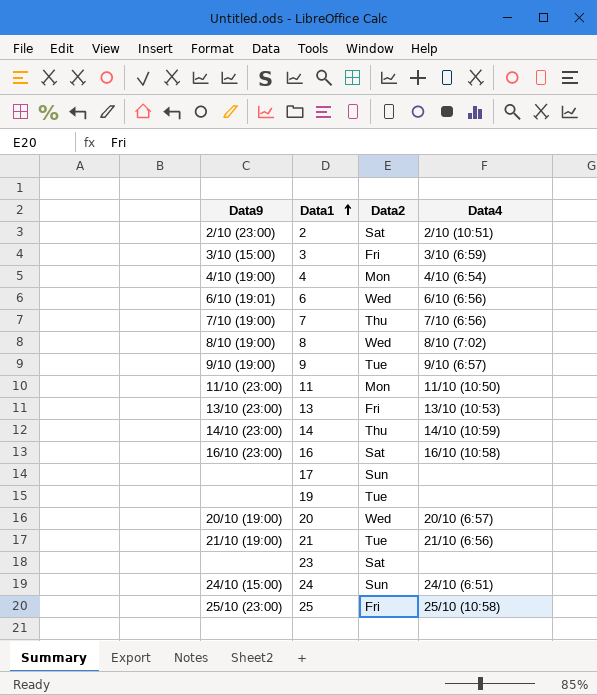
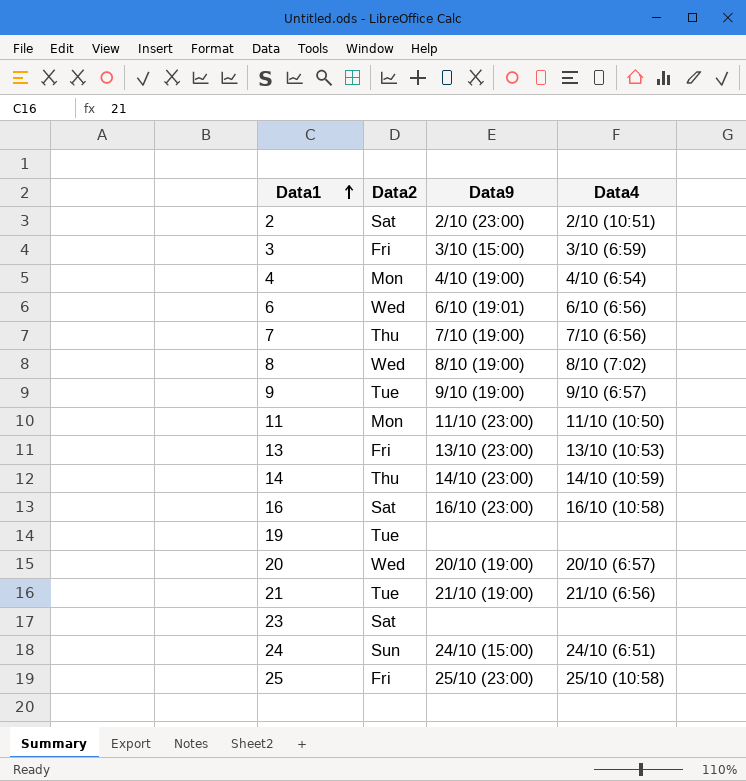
column Data9 | position: 1 -> 3
row 17: none | Sun | none -> none

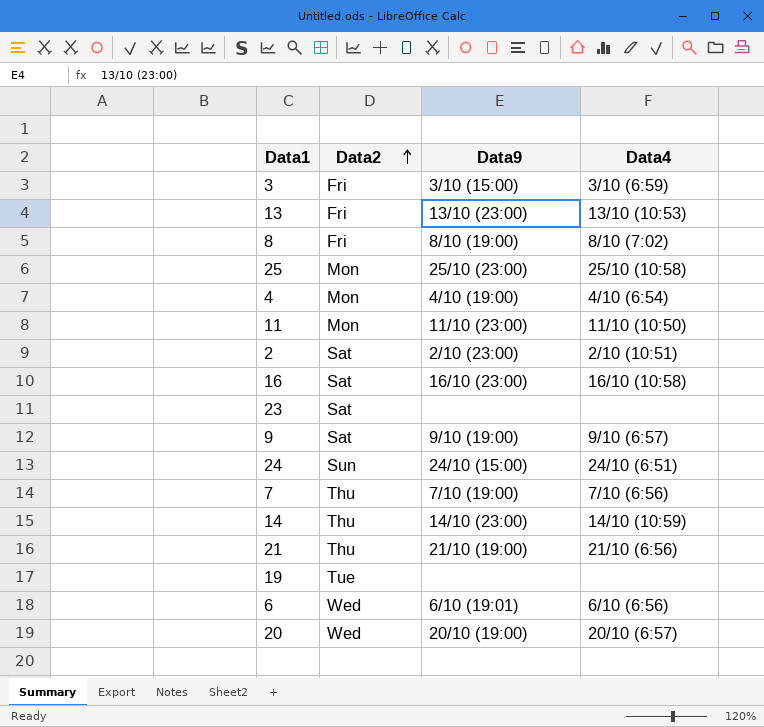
row order: Data1 ascending -> Data2 ascending
8 | Data2: Wed -> Fri
25 | Data2: Fri -> Mon
9 | Data2: Tue -> Sat
21 | Data2: Tue -> Thu

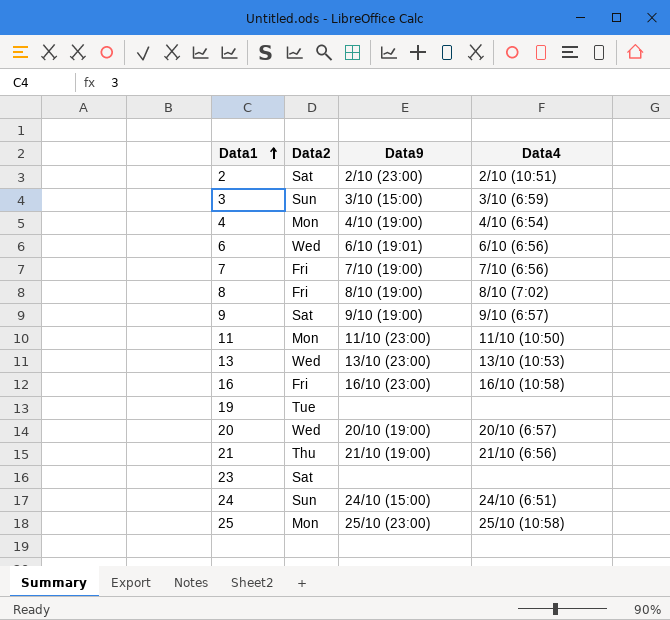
row order: Data2 ascending -> Data1 ascending
row 14: Thu | 14/10 (23:00) | 14/10 (10:59) -> none
3 | Data2: Fri -> Sun
7 | Data2: Thu -> Fri
13 | Data2: Fri -> Wed
16 | Data2: Sat -> Fri

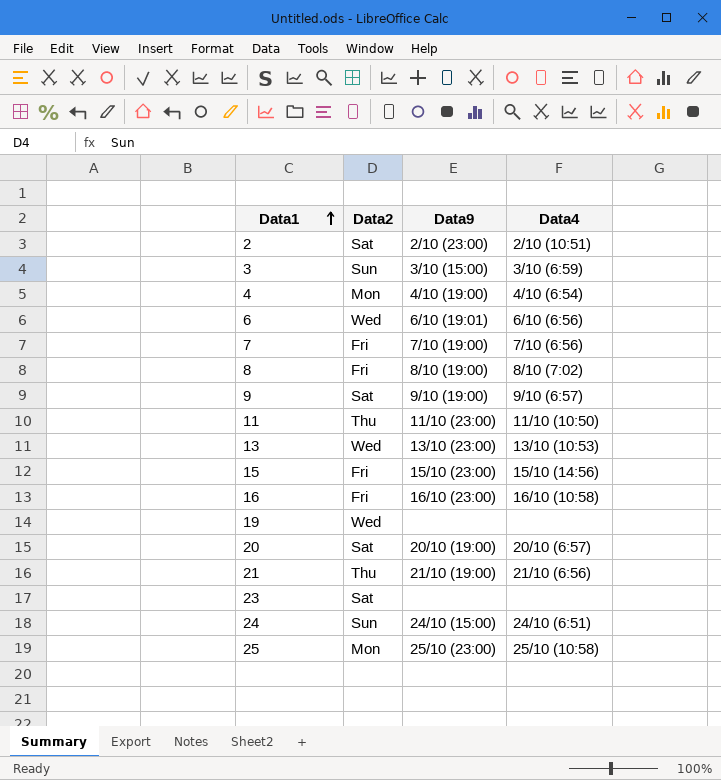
11 | Data2: Mon -> Thu
row 15: none -> Fri | 15/10 (23:00) | 15/10 (14:56)
19 | Data2: Tue -> Wed
20 | Data2: Wed -> Sat

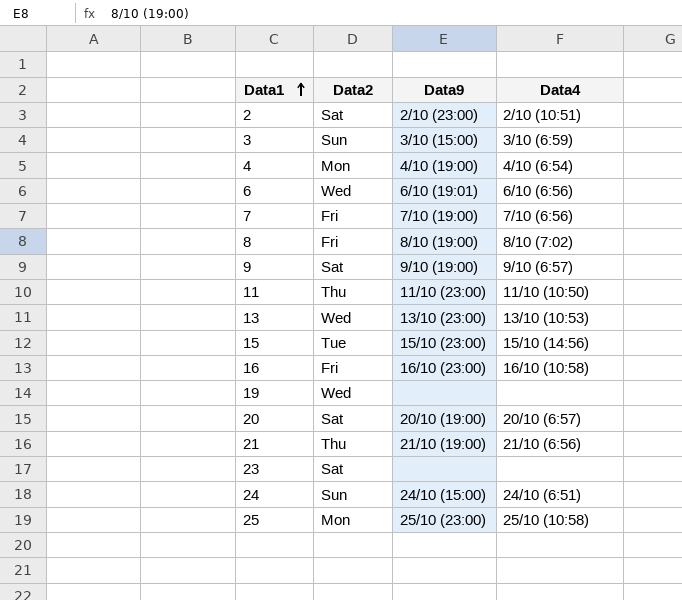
15 | Data2: Fri -> Tue

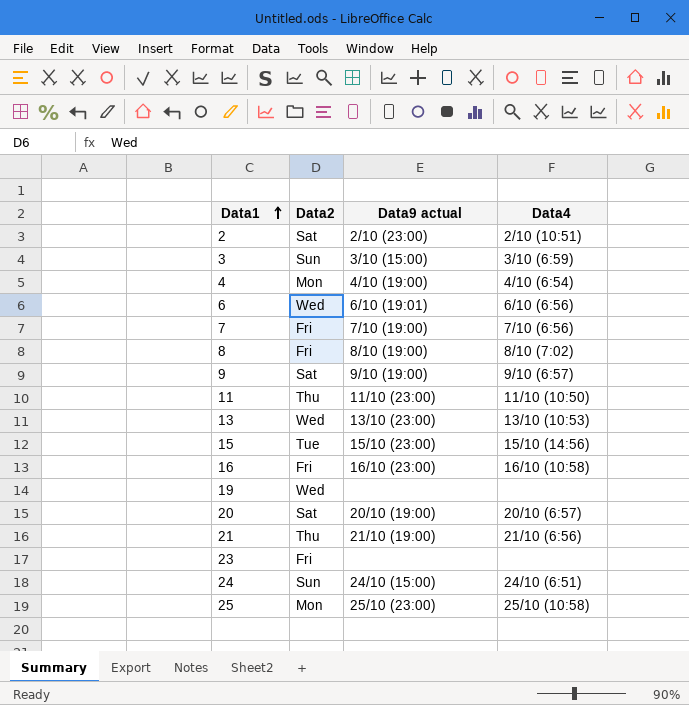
column name: Data9 -> Data9 actual
23 | Data2: Sat -> Fri

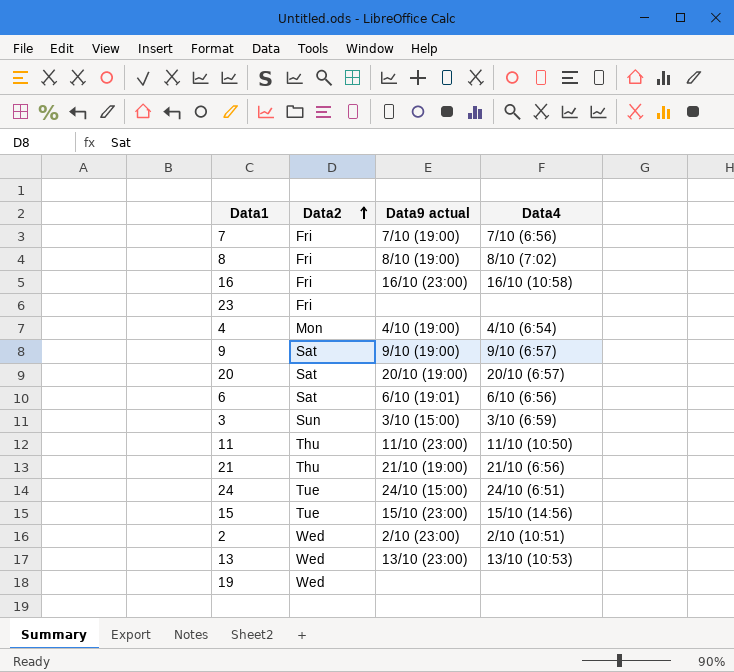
row order: Data1 ascending -> Data2 ascending
row 25: Mon | 25/10 (23:00) | 25/10 (10:58) -> none
6 | Data2: Wed -> Sat
24 | Data2: Sun -> Tue
2 | Data2: Sat -> Wed

